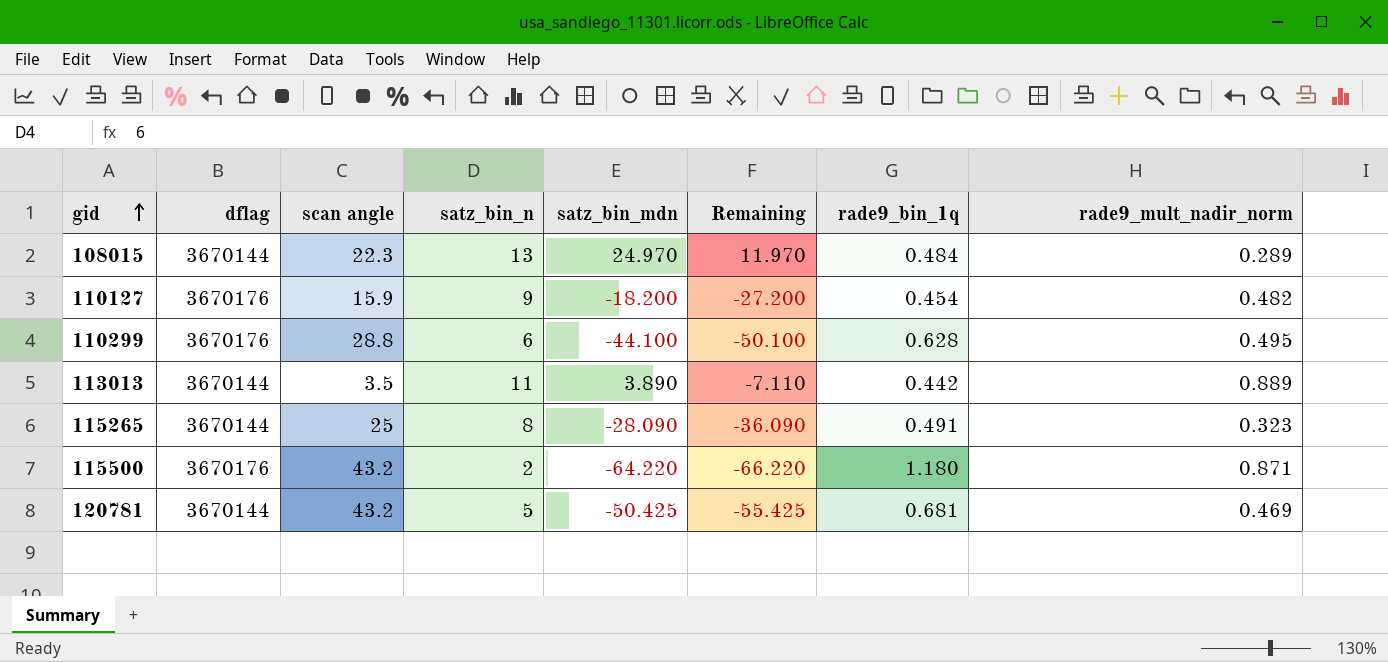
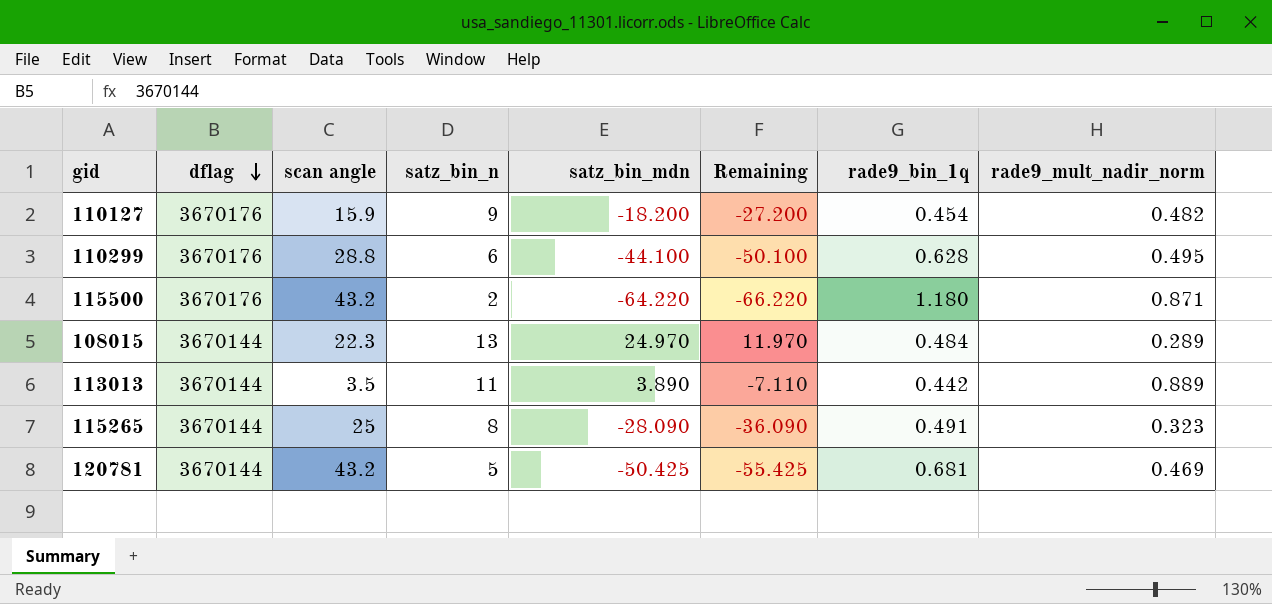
row order: gid ascending -> dflag descending

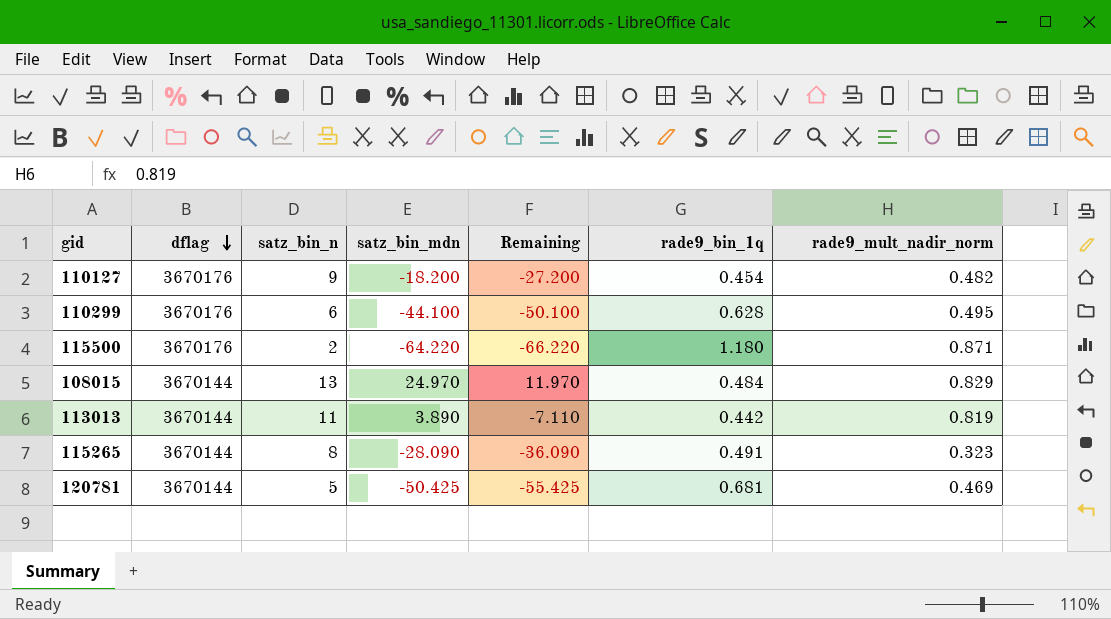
column scan angle | position: 3 -> none
108015 | rade9_mult_nadir_norm: 0.289 -> 0.829
113013 | rade9_mult_nadir_norm: 0.889 -> 0.819

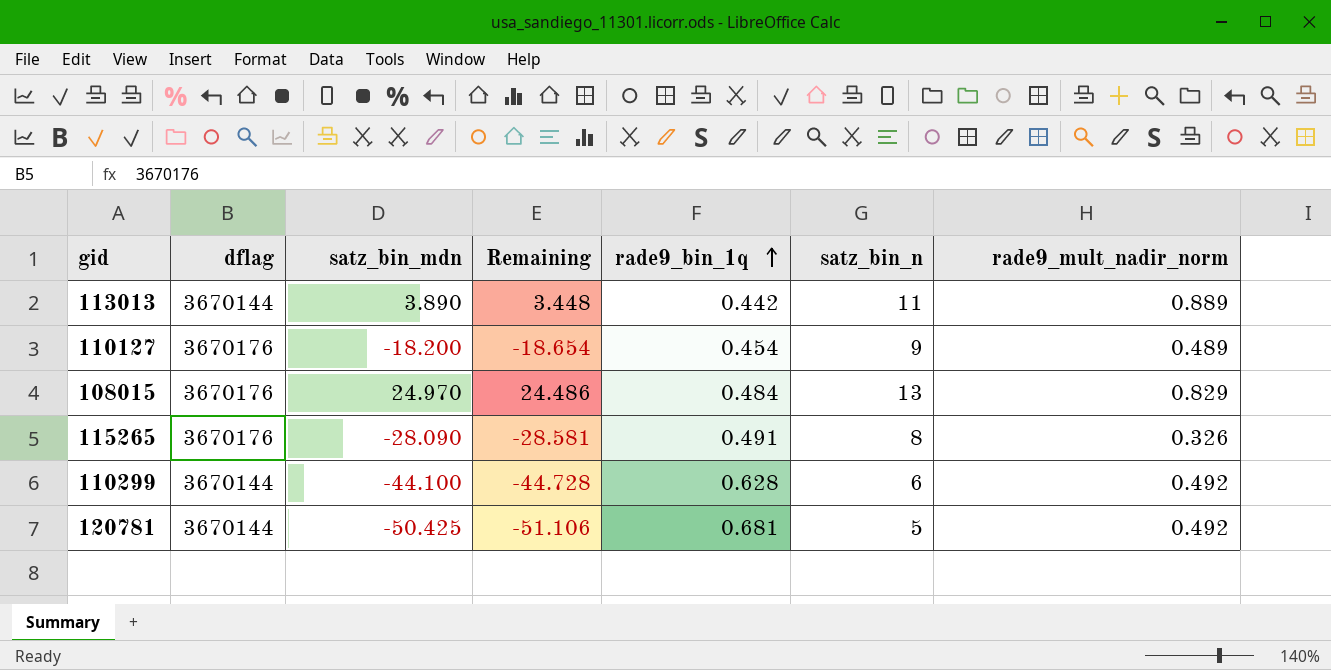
row order: dflag descending -> rade9_bin_1q ascending
column Remaining | formula: [satz_bin_mdn] - [satz_bin_n] -> [satz_bin_mdn] - [rade9_bin_1q]
column satz_bin_n | position: 3 -> 6
row 115500: 3670176 | 2 | -64.220 | -66.220 | 1.180 | 0.871 -> none
113013 | rade9_mult_nadir_norm: 0.819 -> 0.889
110127 | rade9_mult_nadir_norm: 0.482 -> 0.489
108015 | dflag: 3670144 -> 3670176
115265 | dflag: 3670144 -> 3670176
115265 | rade9_mult_nadir_norm: 0.323 -> 0.326
110299 | dflag: 3670176 -> 3670144
110299 | rade9_mult_nadir_norm: 0.495 -> 0.492
120781 | rade9_mult_nadir_norm: 0.469 -> 0.492

